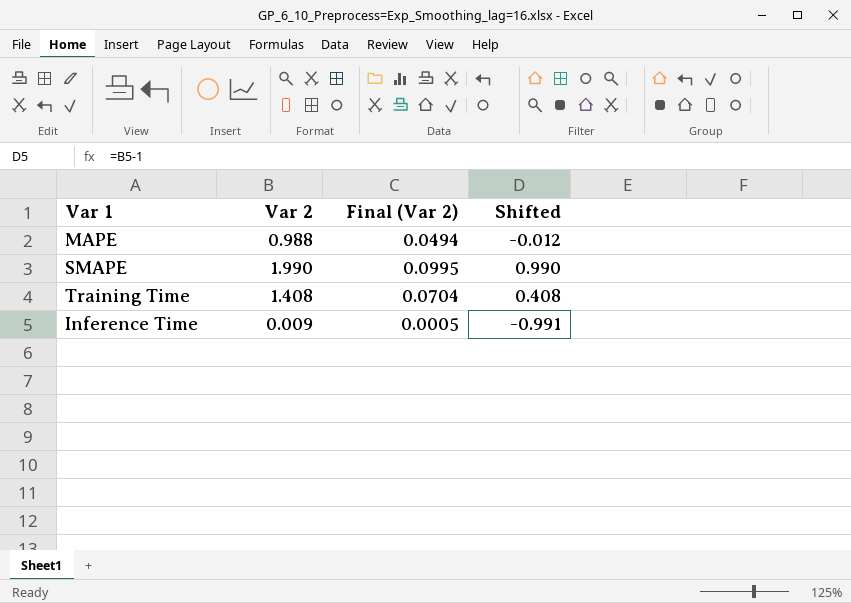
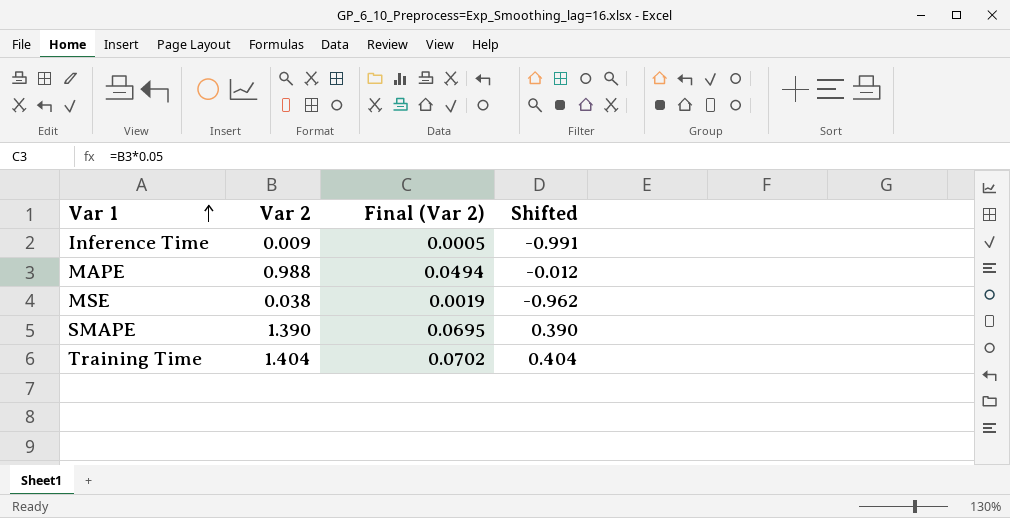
row order: none -> Var 1 ascending
row MSE: none -> 0.038 | 0.0019 | -0.962
SMAPE | Var 2: 1.990 -> 1.390
SMAPE | Final (Var 2): 0.0995 -> 0.0695
SMAPE | Shifted: 0.990 -> 0.390
Training Time | Var 2: 1.408 -> 1.404
Training Time | Final (Var 2): 0.0704 -> 0.0702
Training Time | Shifted: 0.408 -> 0.404

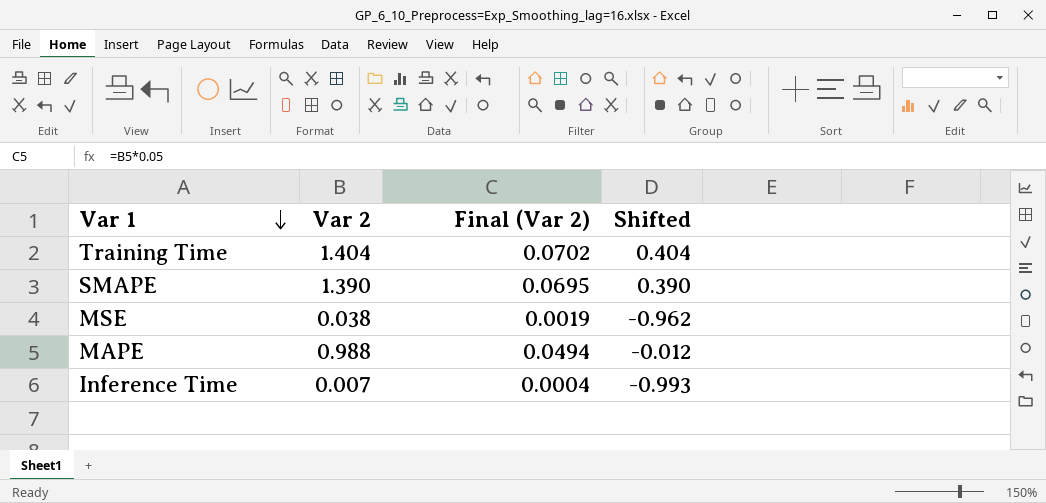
row order: Var 1 ascending -> Var 1 descending
Inference Time | Var 2: 0.009 -> 0.007
Inference Time | Final (Var 2): 0.0005 -> 0.0004
Inference Time | Shifted: -0.991 -> -0.993

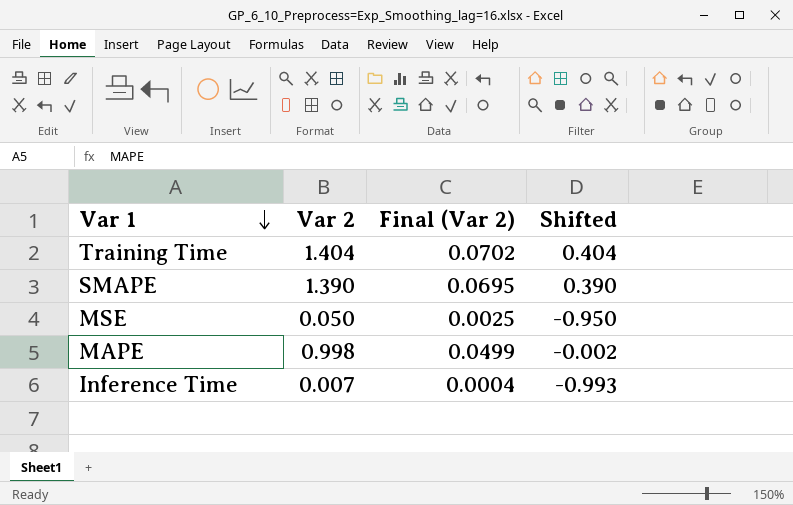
MSE | Var 2: 0.038 -> 0.050
MSE | Final (Var 2): 0.0019 -> 0.0025
MSE | Shifted: -0.962 -> -0.950
MAPE | Var 2: 0.988 -> 0.998
MAPE | Final (Var 2): 0.0494 -> 0.0499
MAPE | Shifted: -0.012 -> -0.002

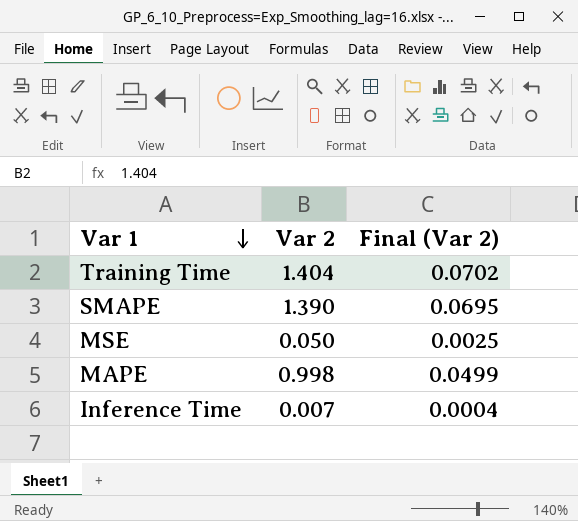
column Shifted | formula: [Var 2] - 1 -> none

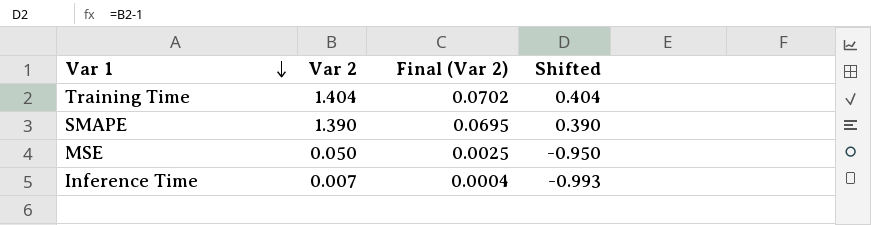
column Shifted | formula: none -> [Var 2] - 1
row MAPE: 0.998 | 0.0499 -> none

